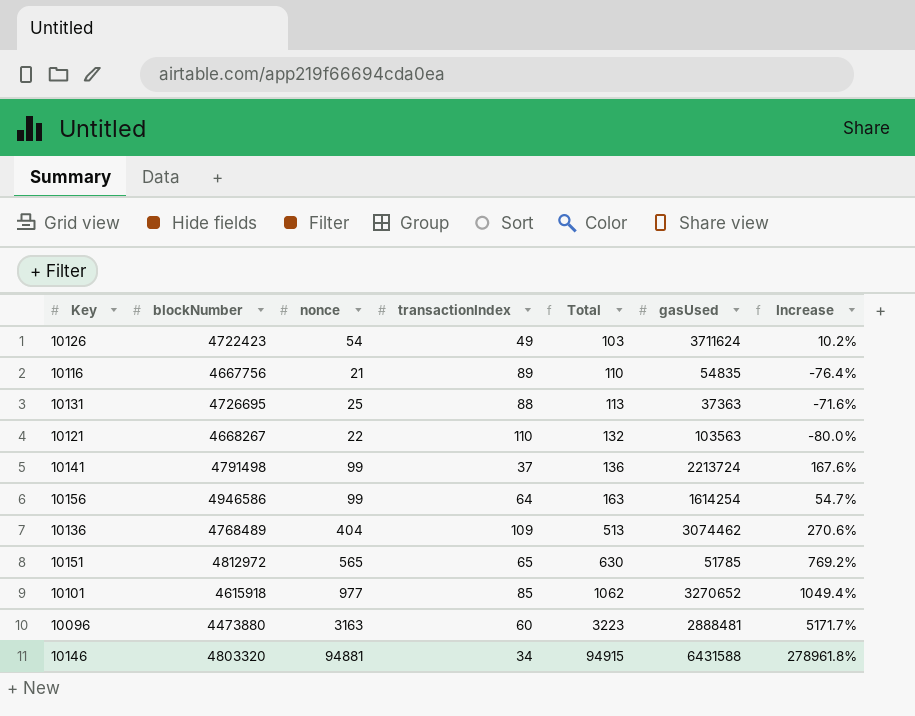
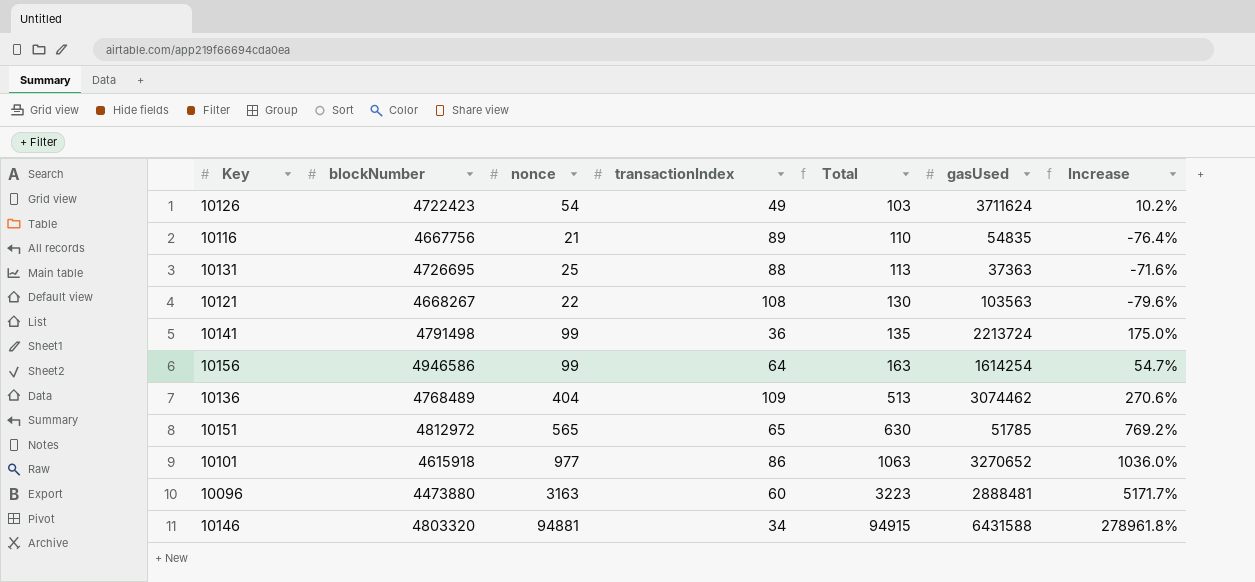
10121 | transactionIndex: 110 -> 108
10121 | Total: 132 -> 130
10121 | Increase: -80.0% -> -79.6%
10141 | transactionIndex: 37 -> 36
10141 | Total: 136 -> 135
10141 | Increase: 167.6% -> 175.0%
10101 | transactionIndex: 85 -> 86
10101 | Total: 1062 -> 1063
10101 | Increase: 1049.4% -> 1036.0%

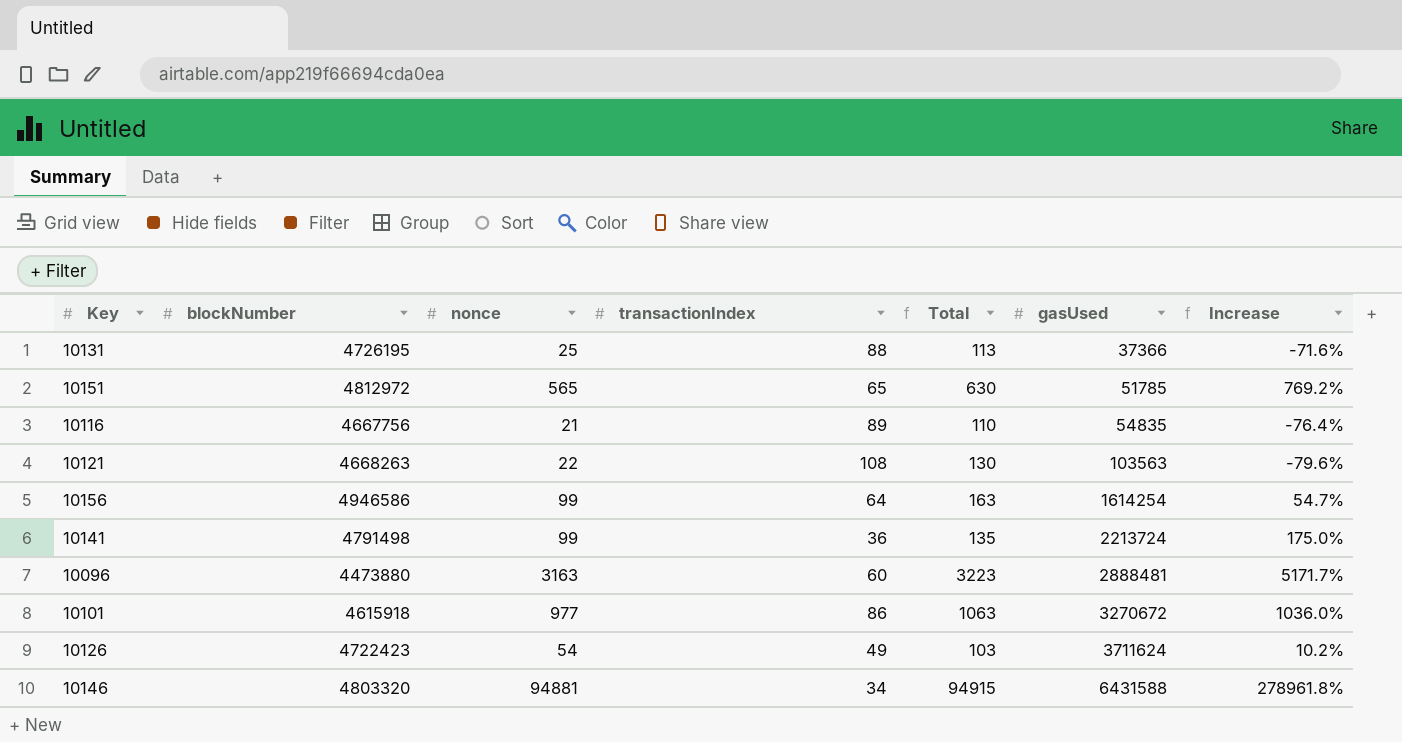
row order: Total ascending -> gasUsed ascending
row 10136: 4768489 | 404 | 109 | 513 | 3074462 | 270.6% -> none
10131 | blockNumber: 4726695 -> 4726195
10131 | gasUsed: 37363 -> 37366
10121 | blockNumber: 4668267 -> 4668263
10101 | gasUsed: 3270652 -> 3270672

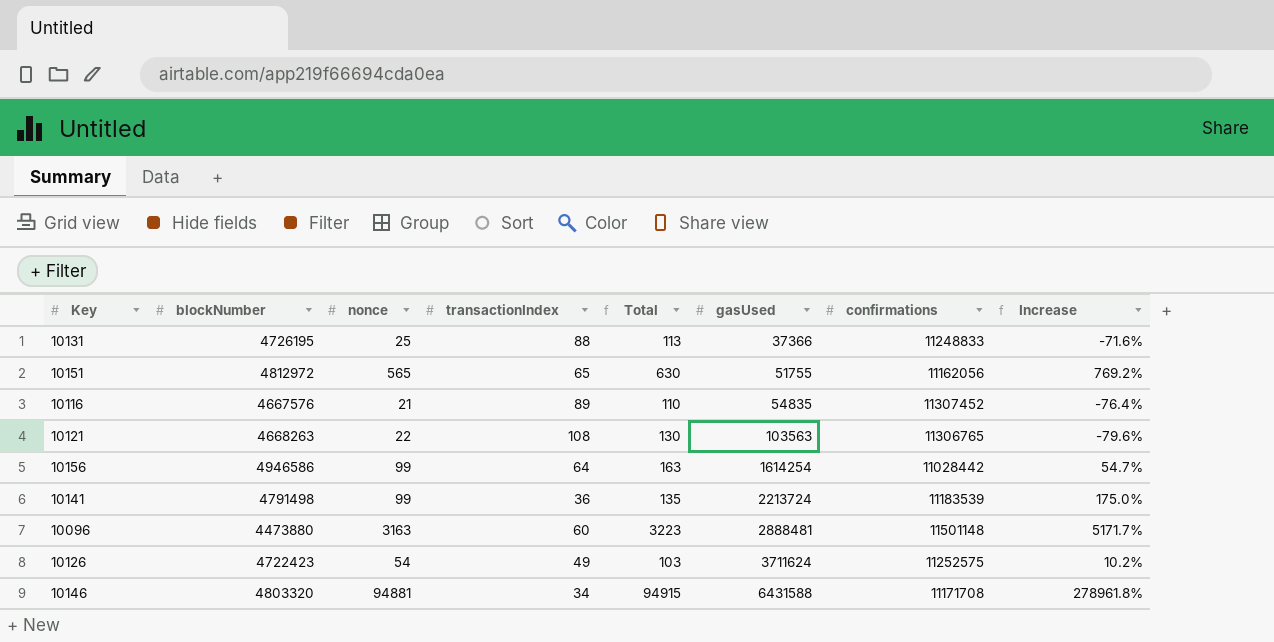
column confirmations | position: none -> 7
row 10101: 4615918 | 977 | 86 | 1063 | 3270672 | 1036.0% -> none
10151 | gasUsed: 51785 -> 51755
10116 | blockNumber: 4667756 -> 4667576

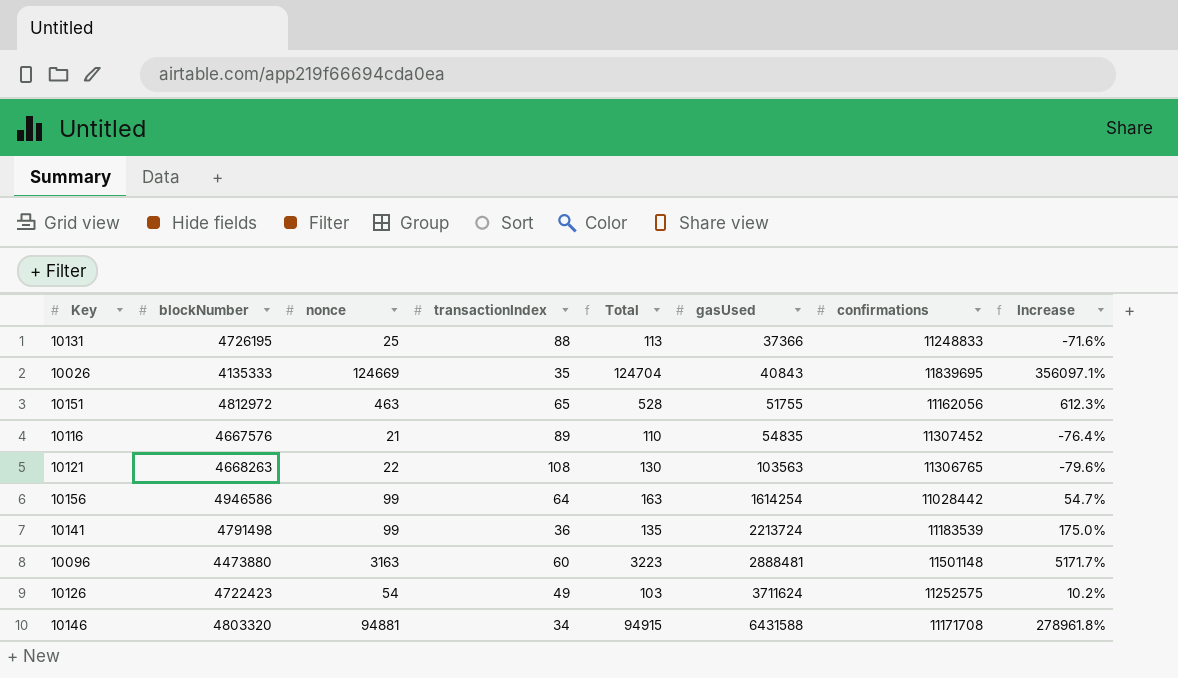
row 10026: none -> 4135333 | 124669 | 35 | 124704 | 40843 | 11839695 | 356097.1%
10151 | nonce: 565 -> 463
10151 | Total: 630 -> 528
10151 | Increase: 769.2% -> 612.3%

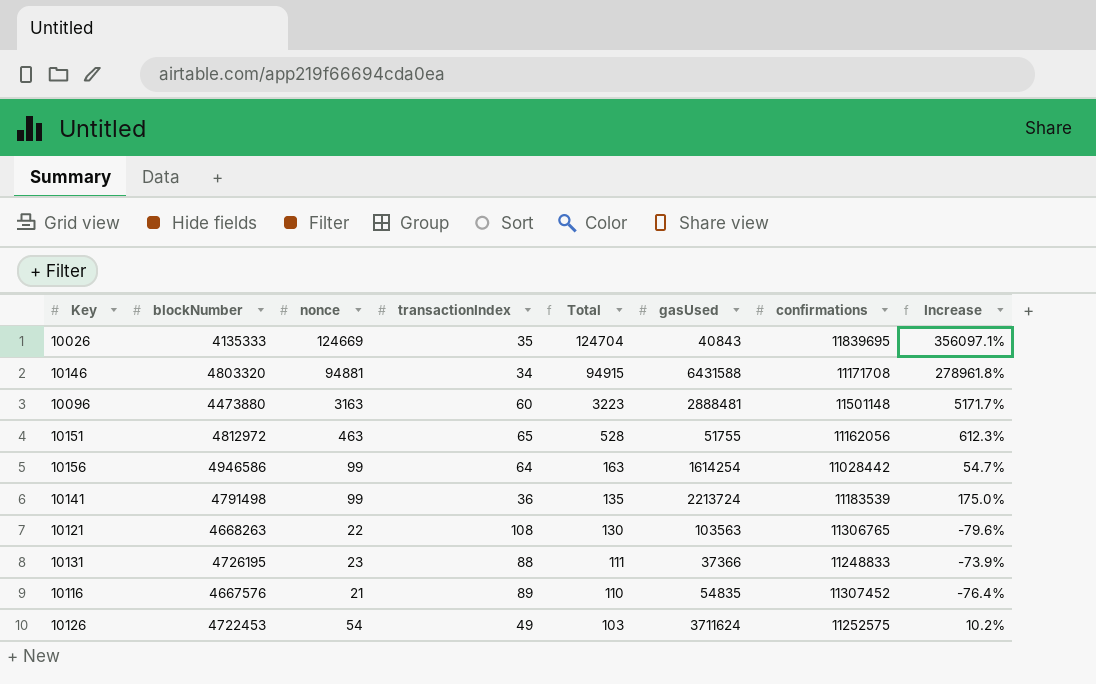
row order: gasUsed ascending -> Total descending
10131 | nonce: 25 -> 23
10131 | Total: 113 -> 111
10131 | Increase: -71.6% -> -73.9%
10126 | blockNumber: 4722423 -> 4722453

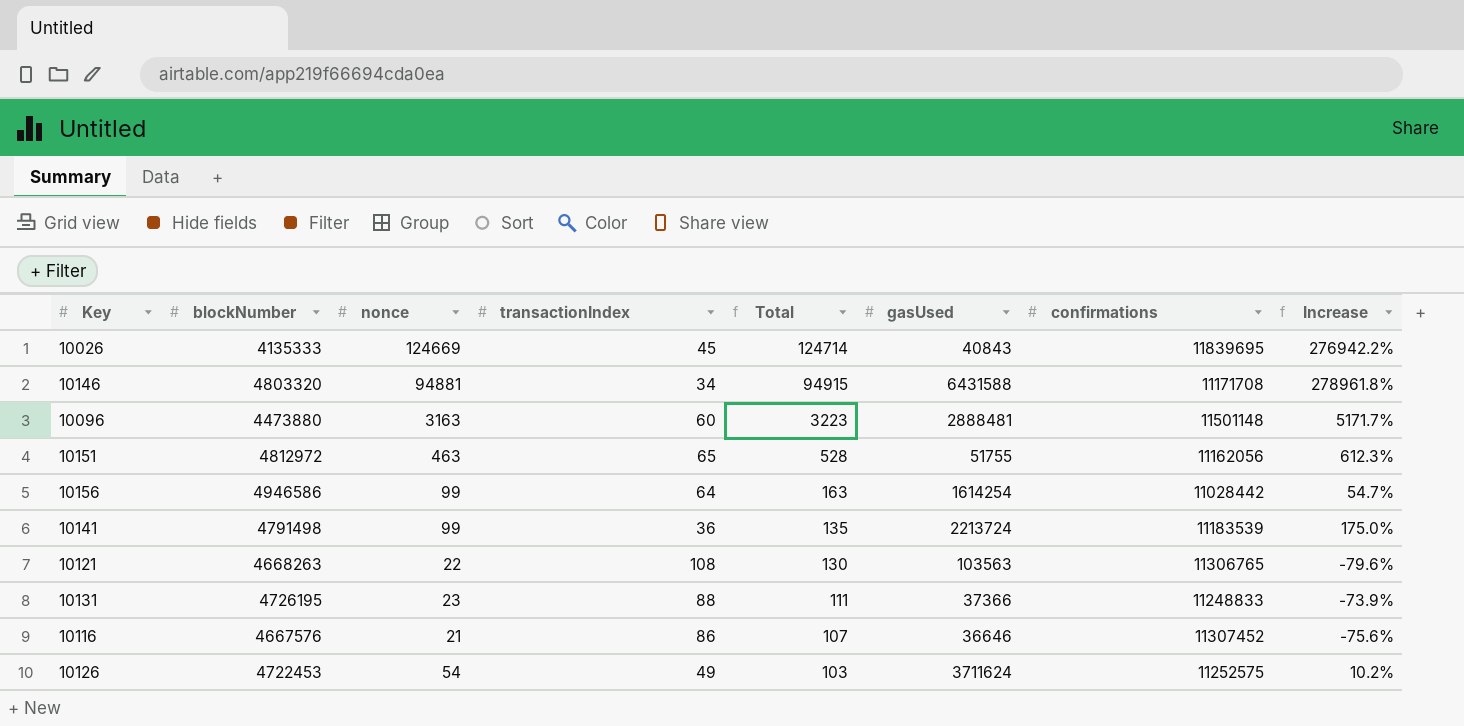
10026 | transactionIndex: 35 -> 45
10026 | Total: 124704 -> 124714
10026 | Increase: 356097.1% -> 276942.2%
10116 | transactionIndex: 89 -> 86
10116 | Total: 110 -> 107
10116 | gasUsed: 54835 -> 36646
10116 | Increase: -76.4% -> -75.6%

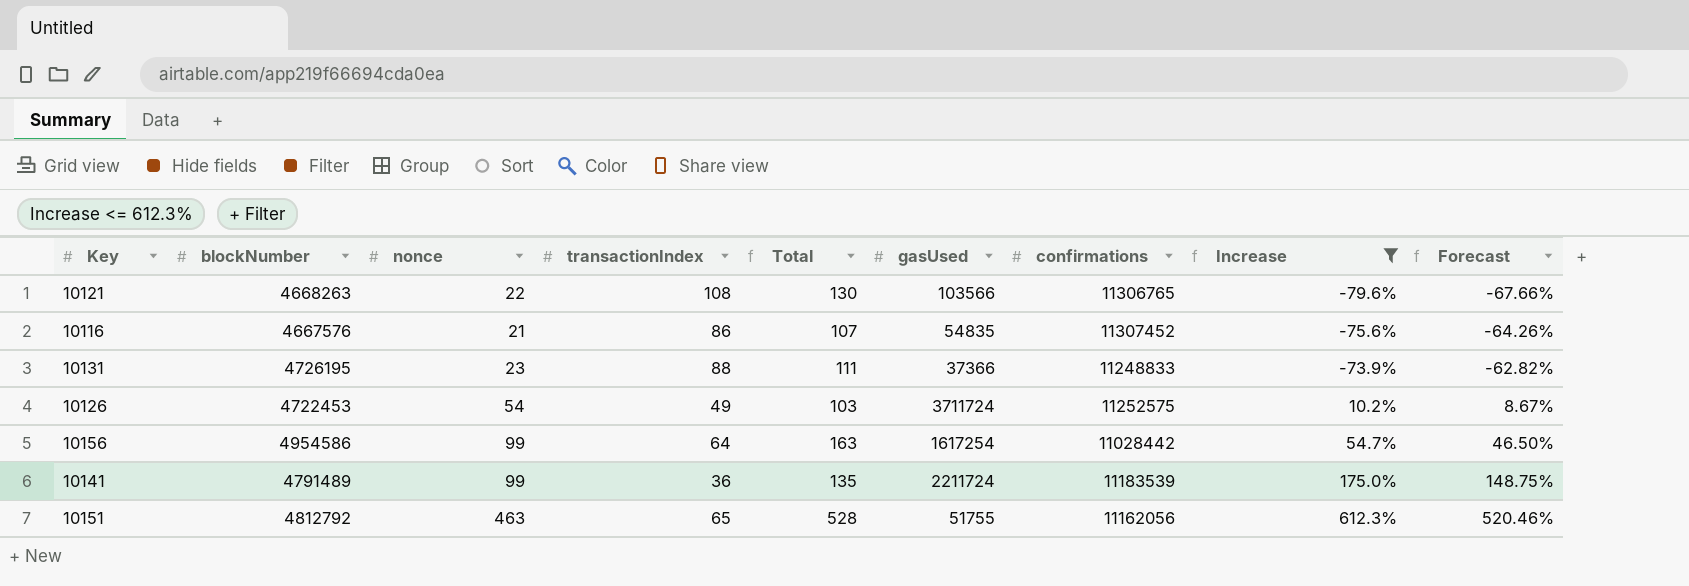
filter: none -> Increase <= 612.3%
row order: Total descending -> Increase ascending
column Forecast | formula: none -> [Increase] * 0.85
10121 | gasUsed: 103563 -> 103566
10116 | gasUsed: 36646 -> 54835
10126 | gasUsed: 3711624 -> 3711724
10156 | blockNumber: 4946586 -> 4954586
10156 | gasUsed: 1614254 -> 1617254
10141 | blockNumber: 4791498 -> 4791489
10141 | gasUsed: 2213724 -> 2211724
10151 | blockNumber: 4812972 -> 4812792

